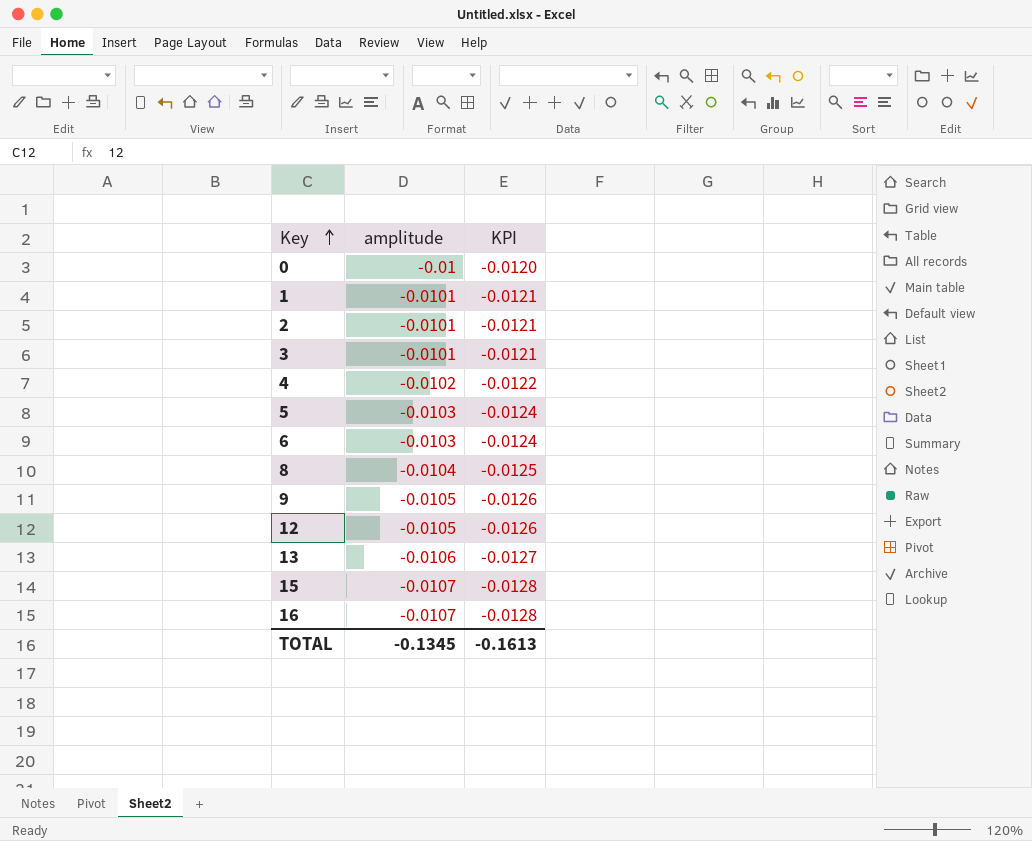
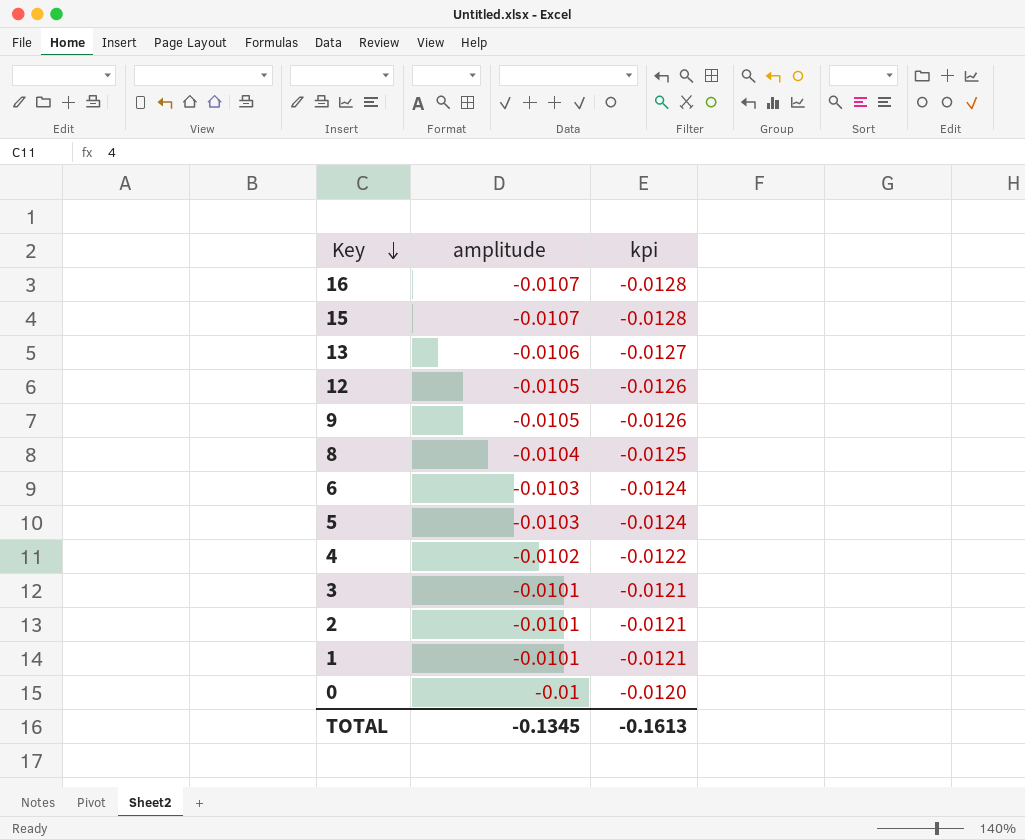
row order: Key ascending -> Key descending
column name: KPI -> kpi

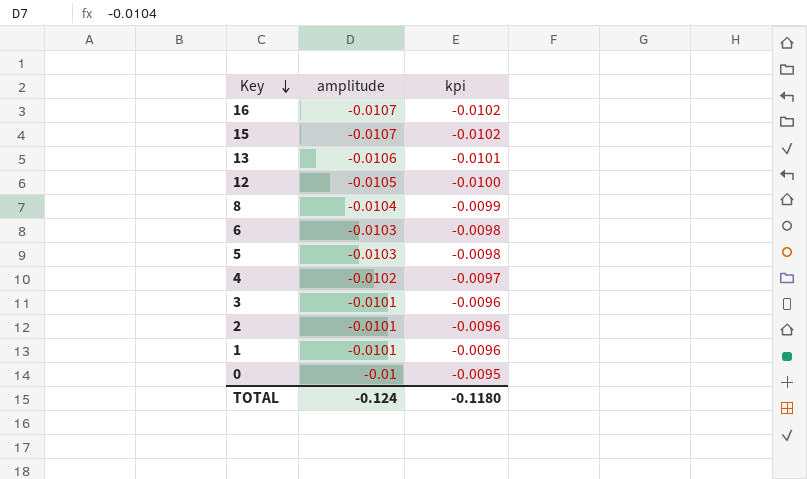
column kpi | formula: [amplitude] * 1.2 -> [amplitude] * 0.95
row 9: -0.0105 | -0.0126 -> none
TOTAL | amplitude: -0.1345 -> -0.124
TOTAL | kpi: -0.1613 -> -0.1180

